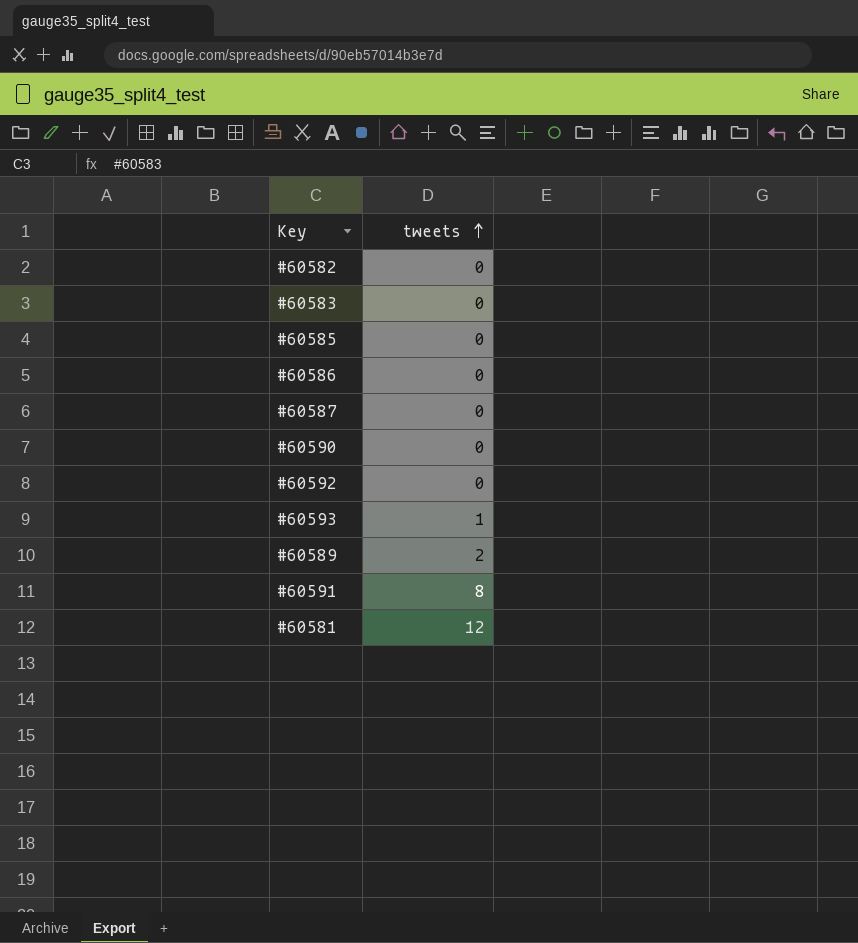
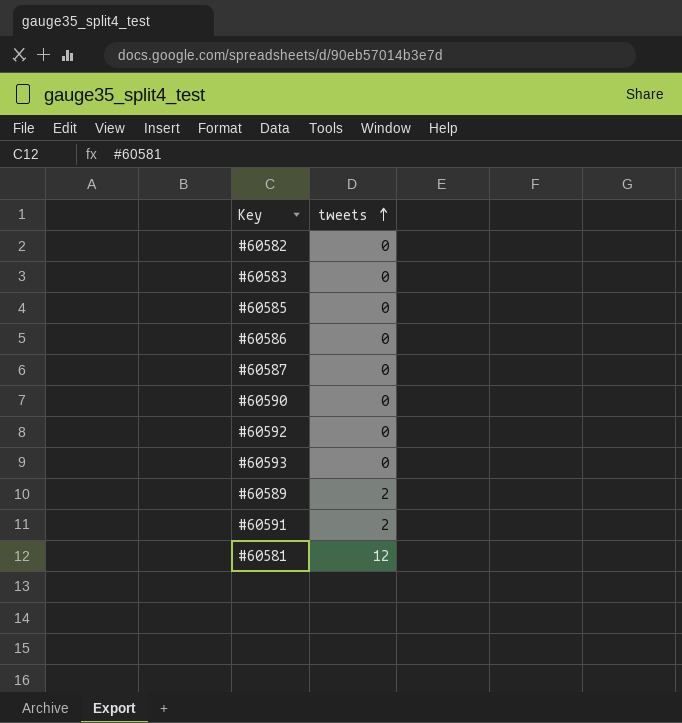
#60593 | tweets: 1 -> 0
#60591 | tweets: 8 -> 2

